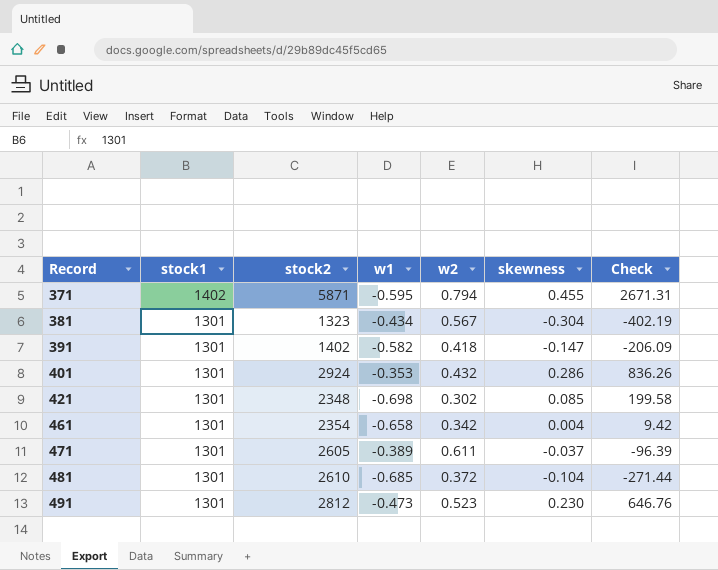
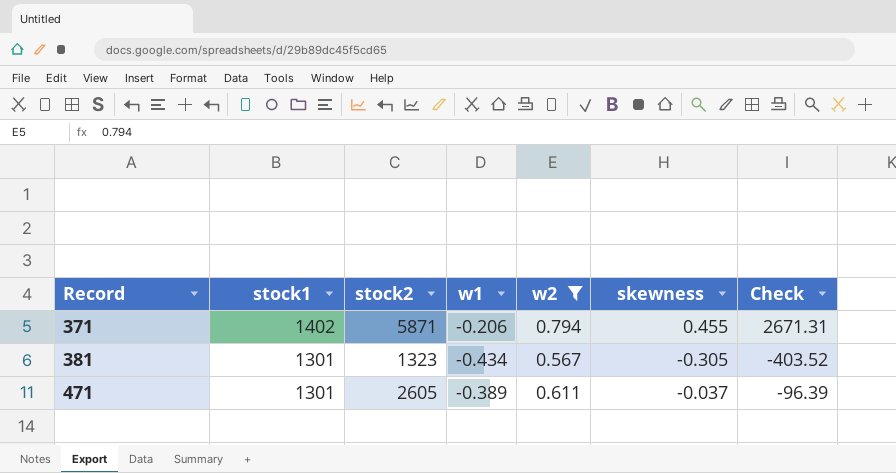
filter: none -> w2 >= 0.567
371 | w1: -0.595 -> -0.206
381 | skewness: -0.304 -> -0.305
381 | Check: -402.19 -> -403.52

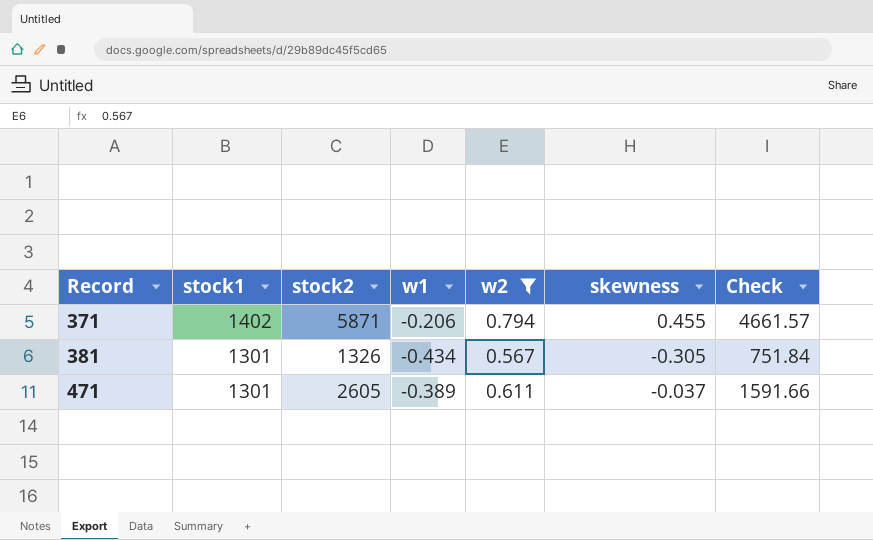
column Check | formula: [stock2] * [skewness] -> [stock2] * [w2]
381 | stock2: 1323 -> 1326

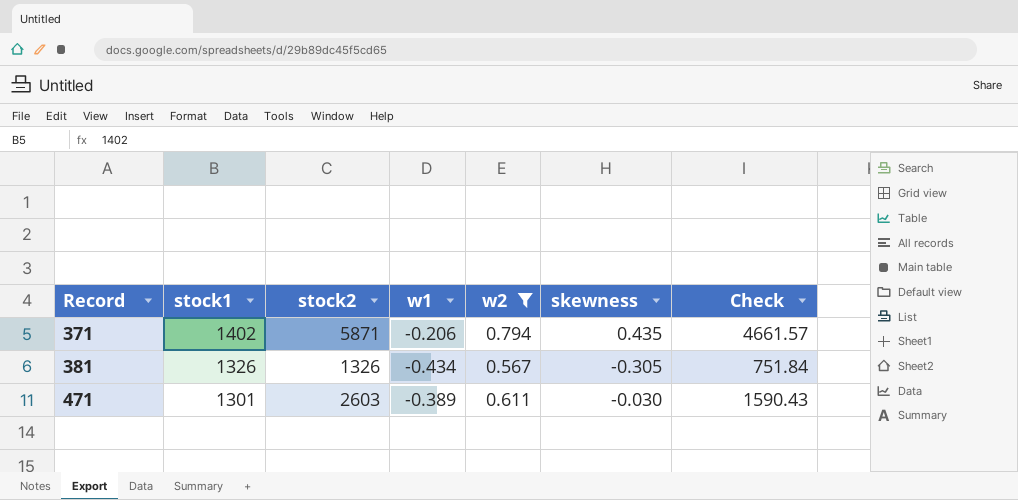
371 | skewness: 0.455 -> 0.435
381 | stock1: 1301 -> 1326
471 | stock2: 2605 -> 2603
471 | skewness: -0.037 -> -0.030
471 | Check: 1591.66 -> 1590.43

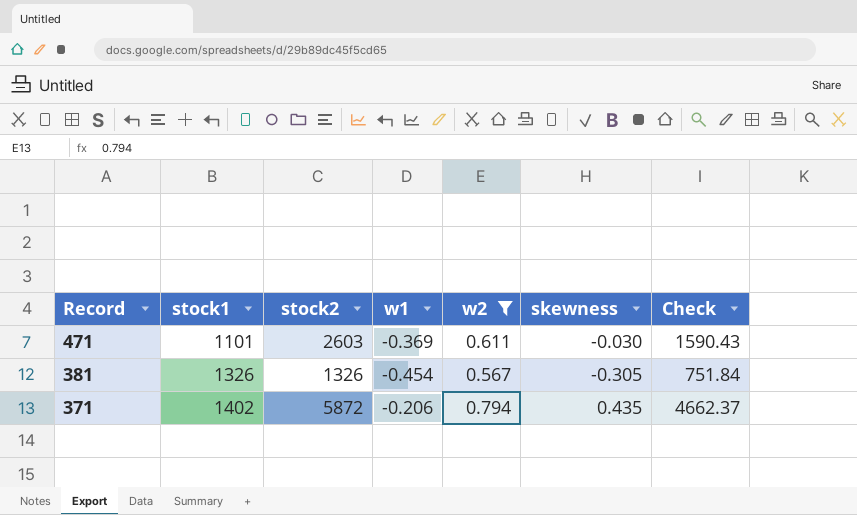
row order: Record ascending -> Record descending
471 | stock1: 1301 -> 1101
471 | w1: -0.389 -> -0.369
381 | w1: -0.434 -> -0.454
371 | stock2: 5871 -> 5872
371 | Check: 4661.57 -> 4662.37

